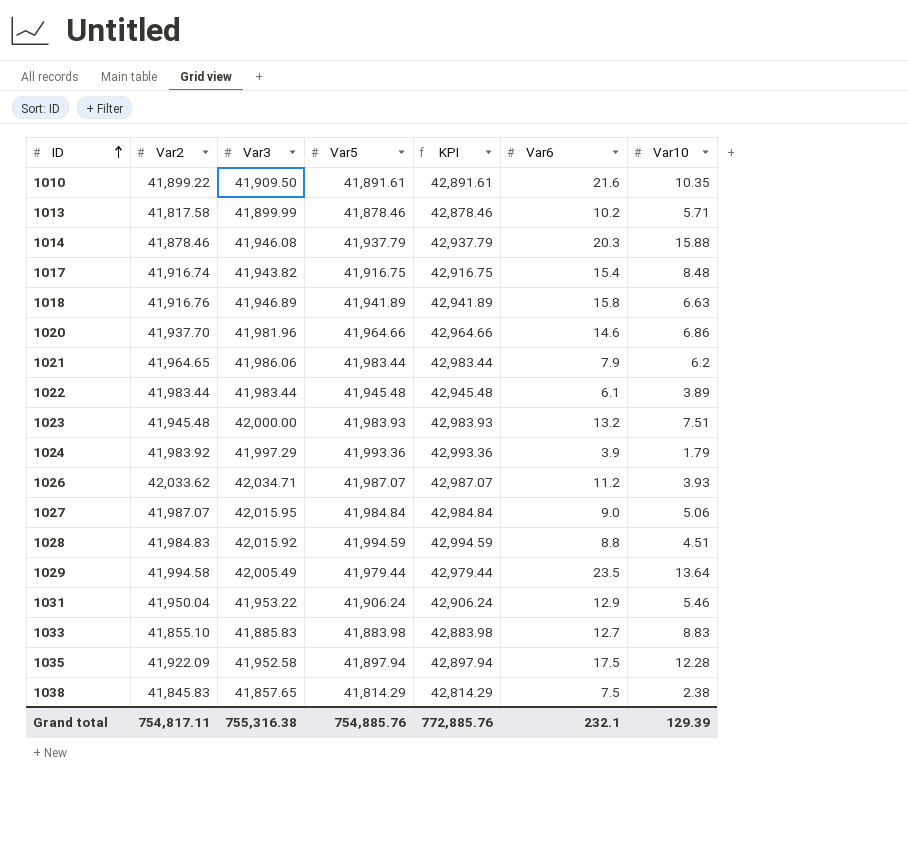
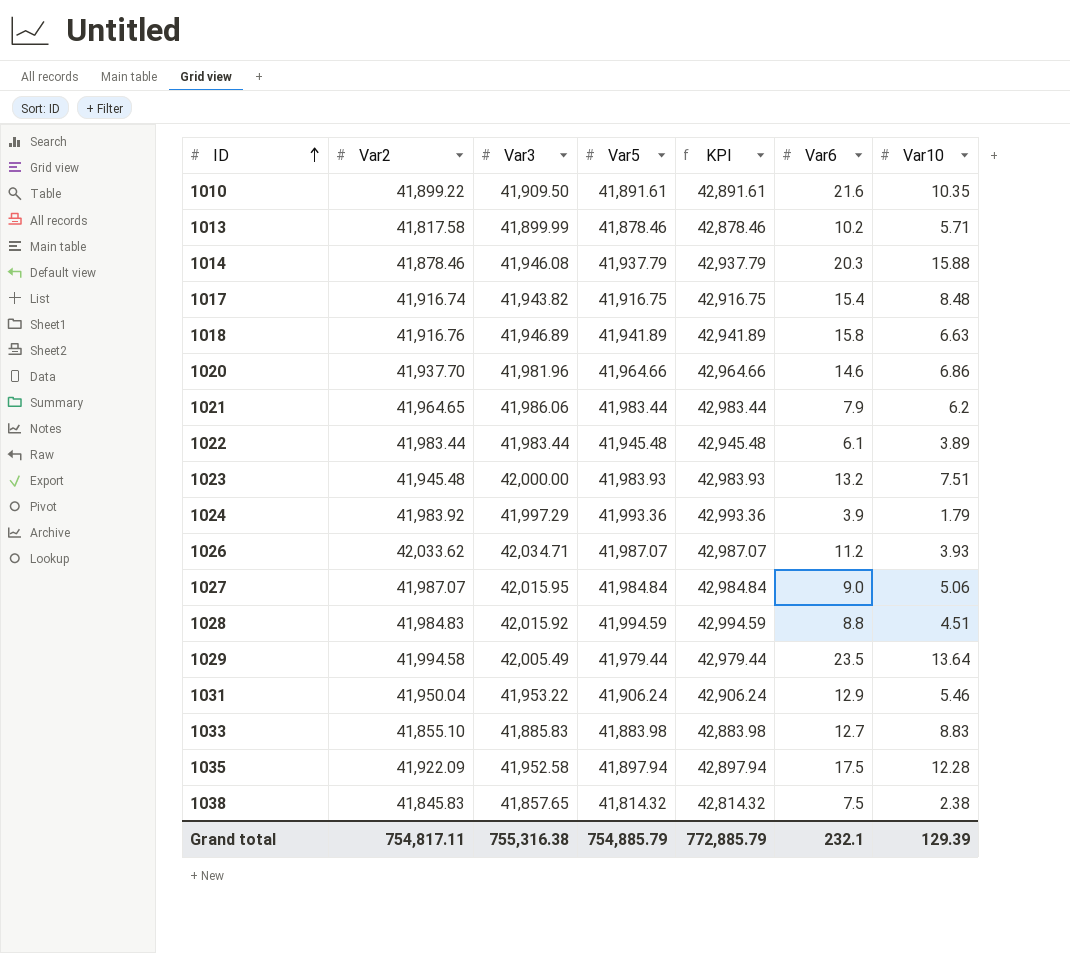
1038 | Var5: 41,814.29 -> 41,814.32
1038 | KPI: 42,814.29 -> 42,814.32
Grand total | Var5: 754,885.76 -> 754,885.79
Grand total | KPI: 772,885.76 -> 772,885.79

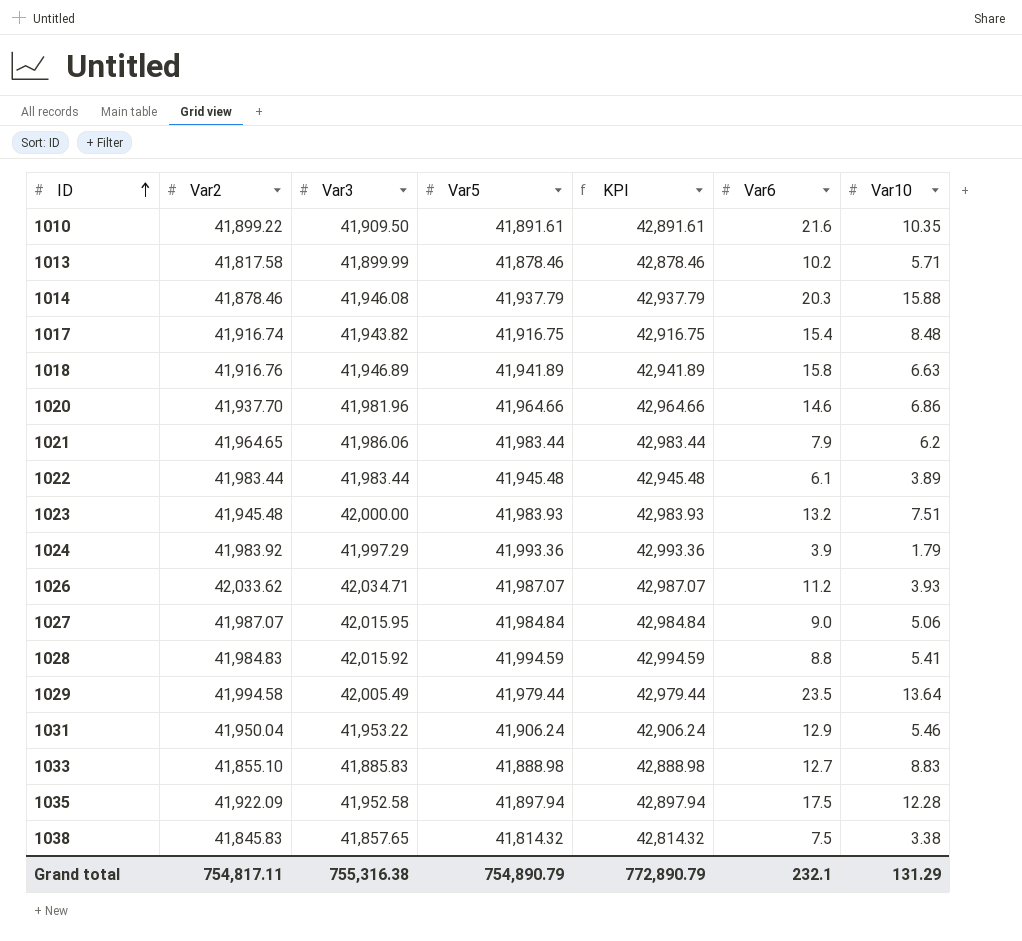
1028 | Var10: 4.51 -> 5.41
1033 | Var5: 41,883.98 -> 41,888.98
1033 | KPI: 42,883.98 -> 42,888.98
1038 | Var10: 2.38 -> 3.38
Grand total | Var5: 754,885.79 -> 754,890.79
Grand total | KPI: 772,885.79 -> 772,890.79
Grand total | Var10: 129.39 -> 131.29

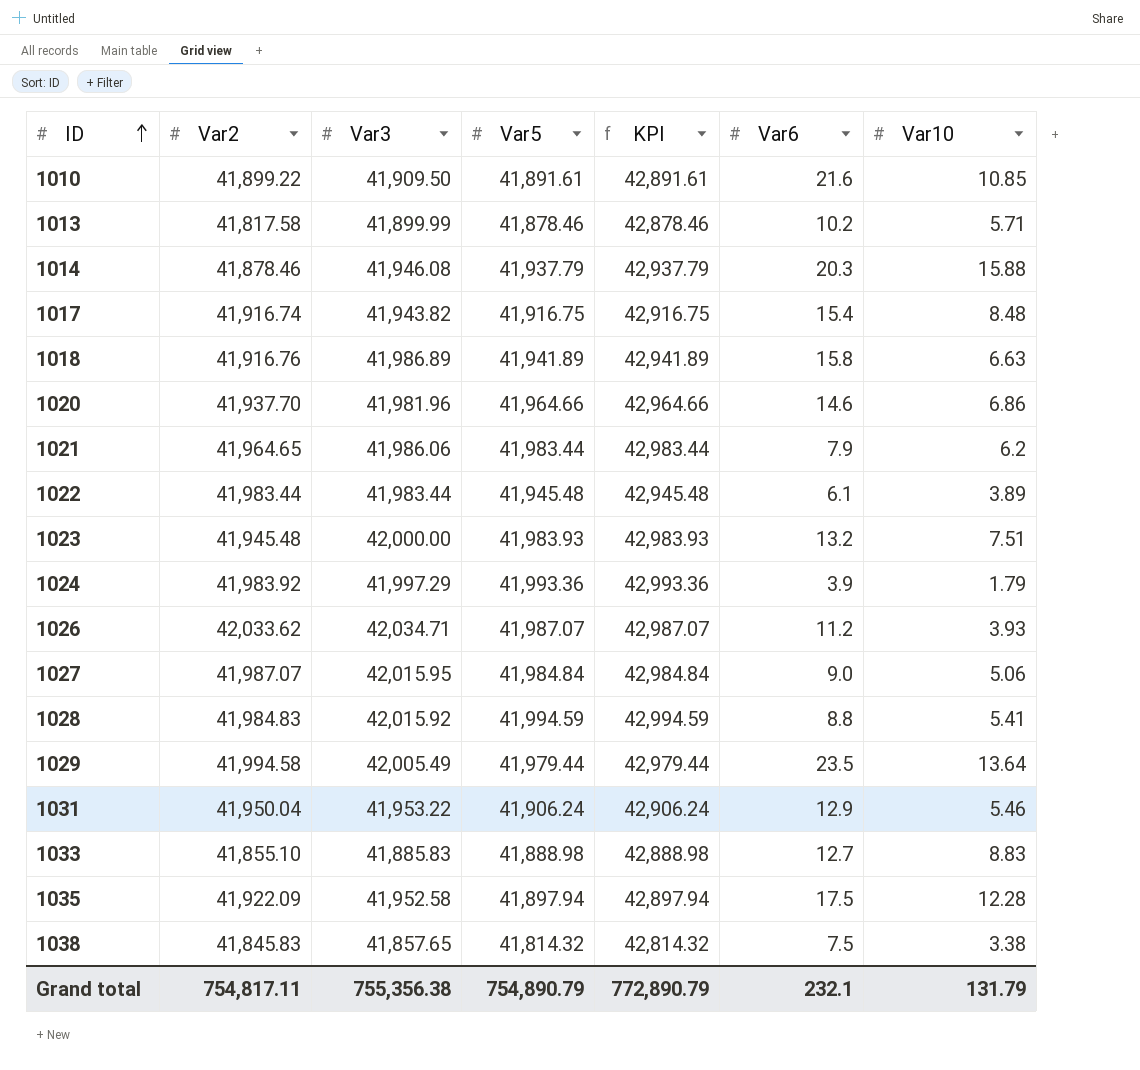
1010 | Var10: 10.35 -> 10.85
1018 | Var3: 41,946.89 -> 41,986.89
Grand total | Var3: 755,316.38 -> 755,356.38
Grand total | Var10: 131.29 -> 131.79

